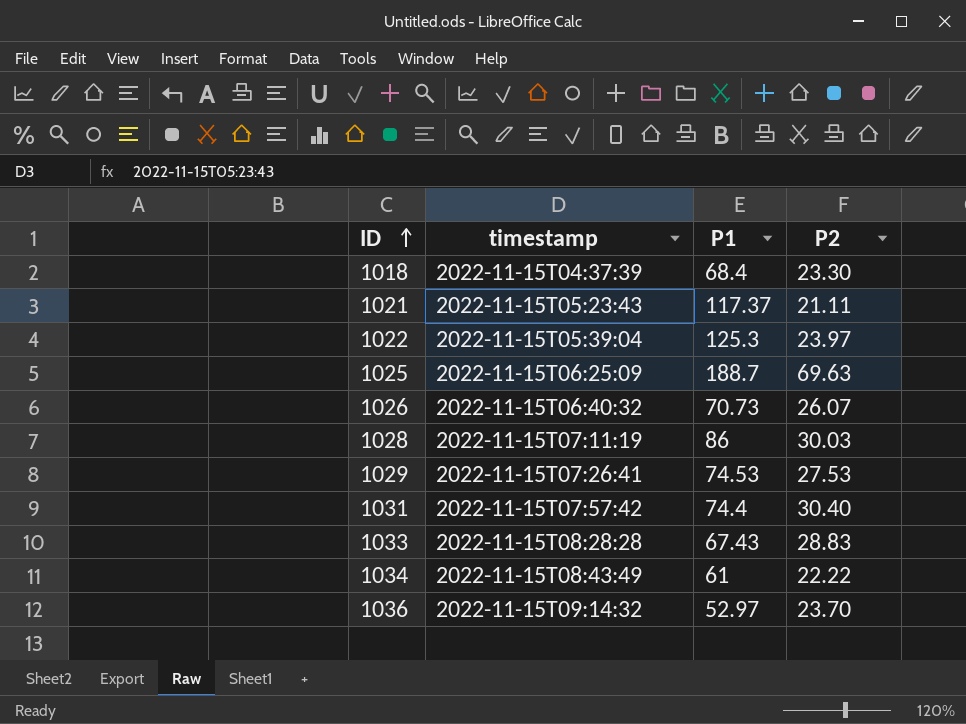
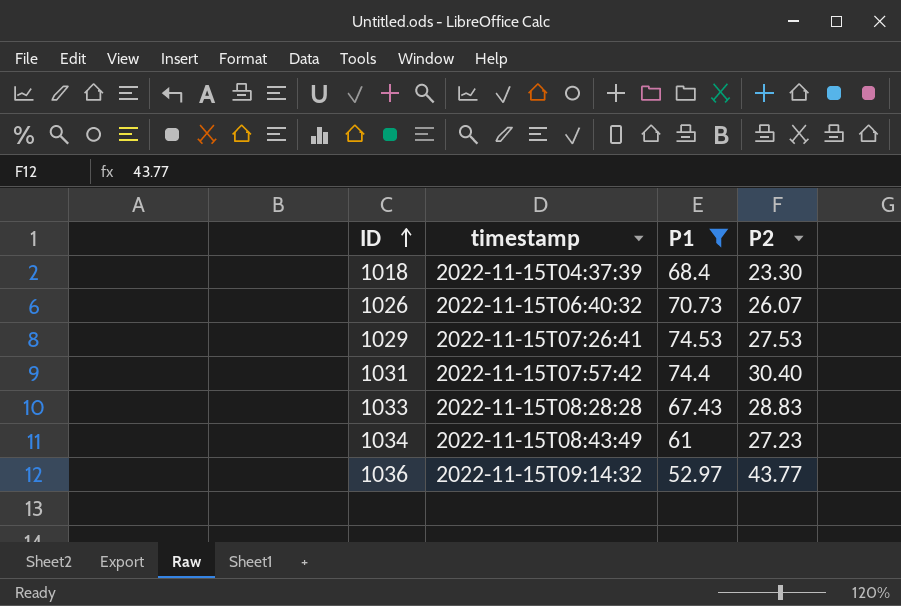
filter: none -> P1 <= 74.53
1034 | P2: 22.22 -> 27.23
1036 | P2: 23.70 -> 43.77

